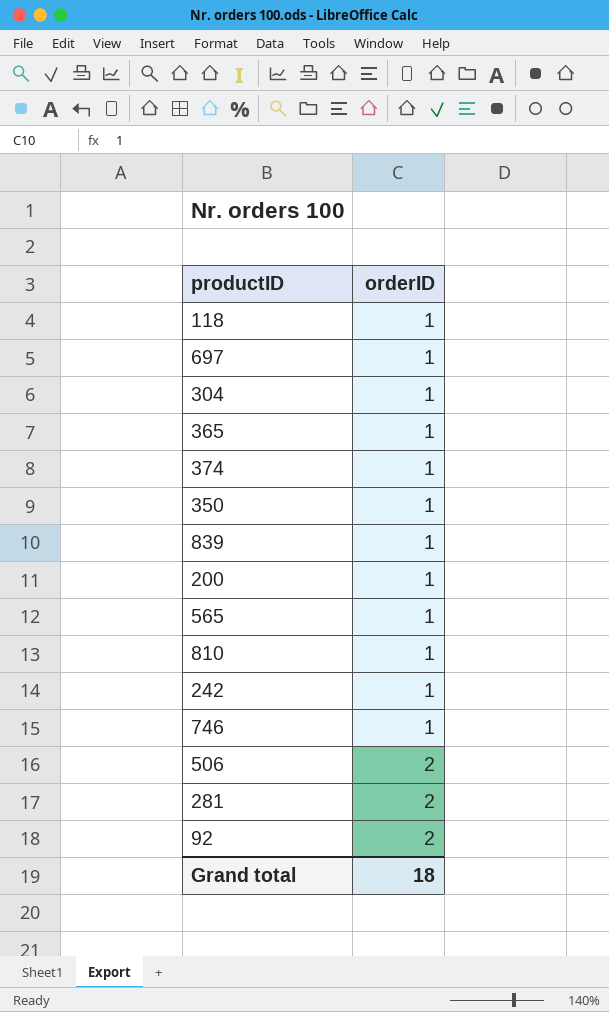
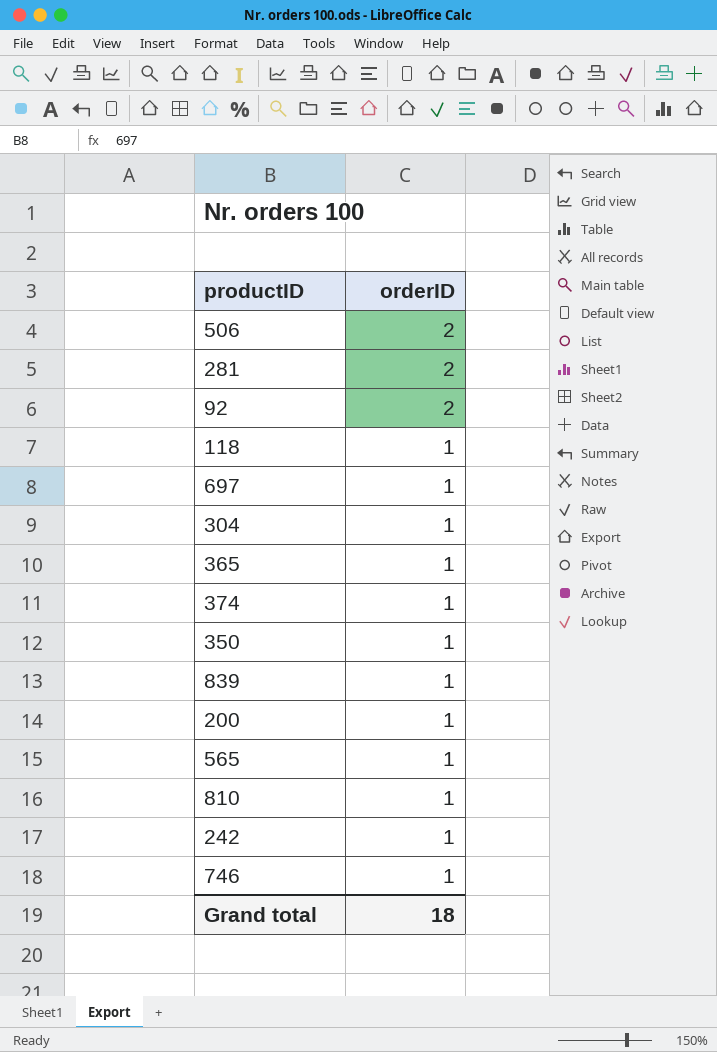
row order: orderID ascending -> orderID descending

